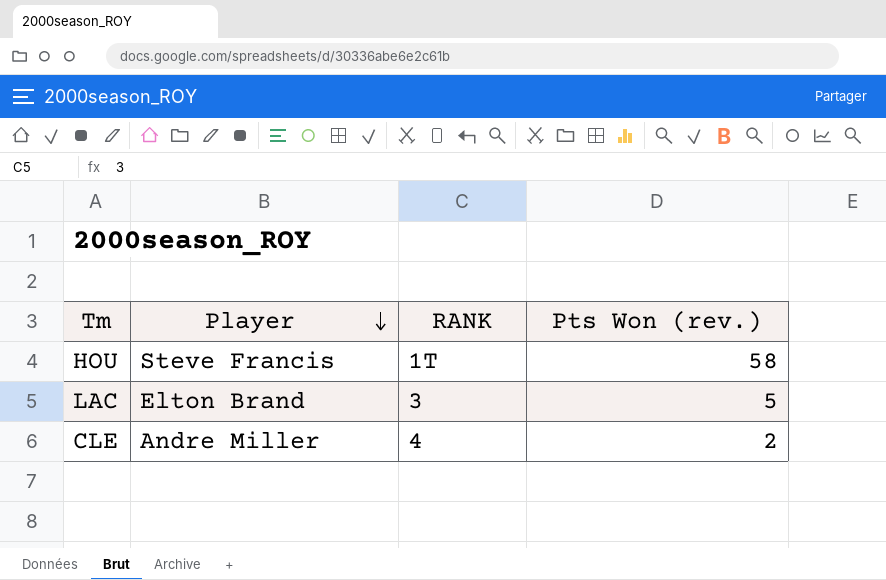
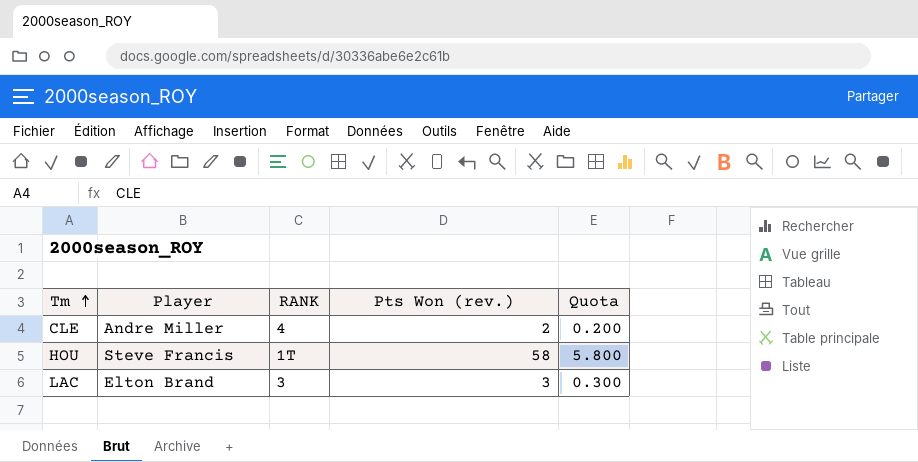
row order: Player descending -> Tm ascending
column Quota | formula: none -> [Pts Won (rev.)] * 0.1
LAC | Pts Won (rev.): 5 -> 3

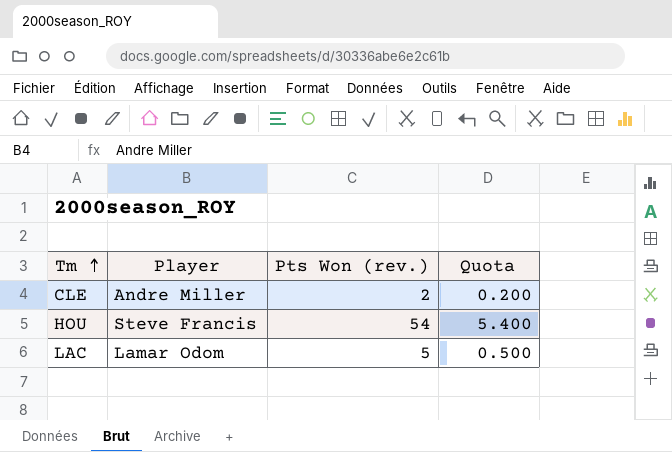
column RANK | position: 3 -> none
HOU | Pts Won (rev.): 58 -> 54
HOU | Quota: 5.800 -> 5.400
LAC | Player: Elton Brand -> Lamar Odom
LAC | Pts Won (rev.): 3 -> 5
LAC | Quota: 0.300 -> 0.500

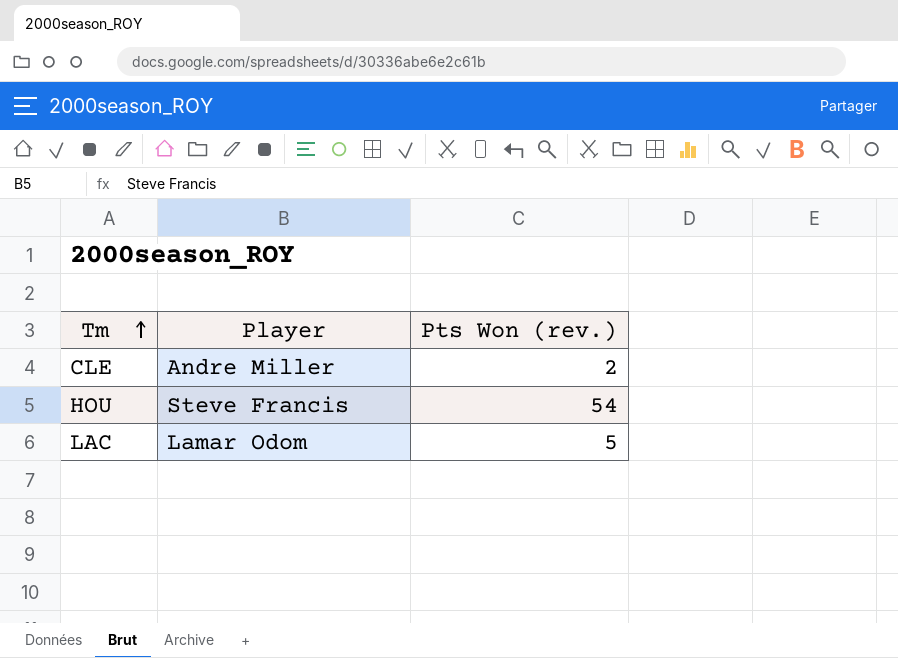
column Quota | formula: [Pts Won (rev.)] * 0.1 -> none

